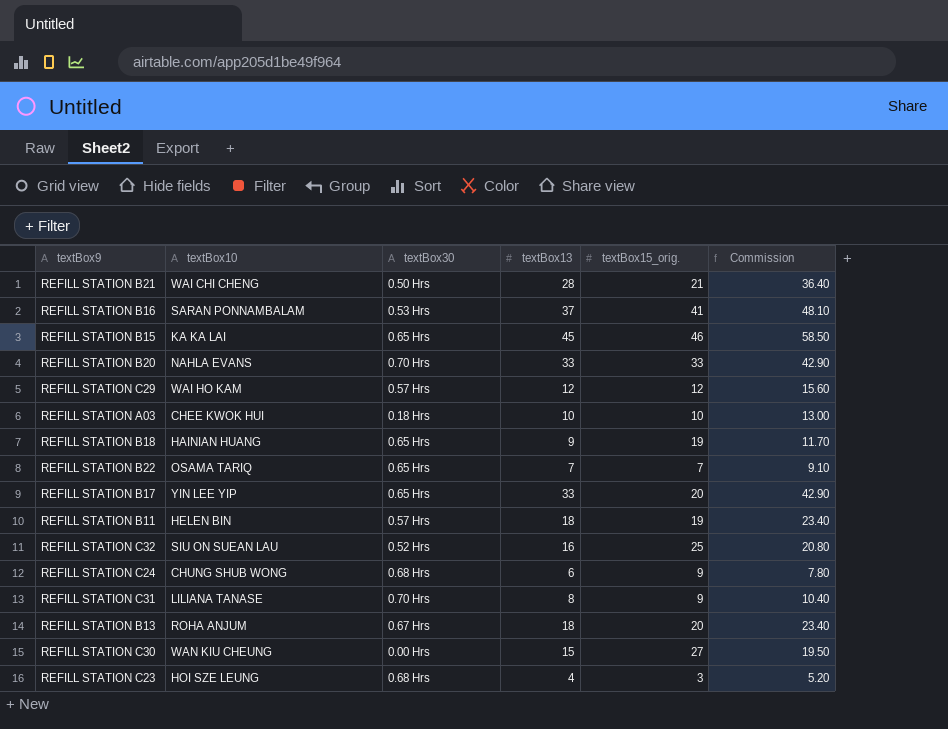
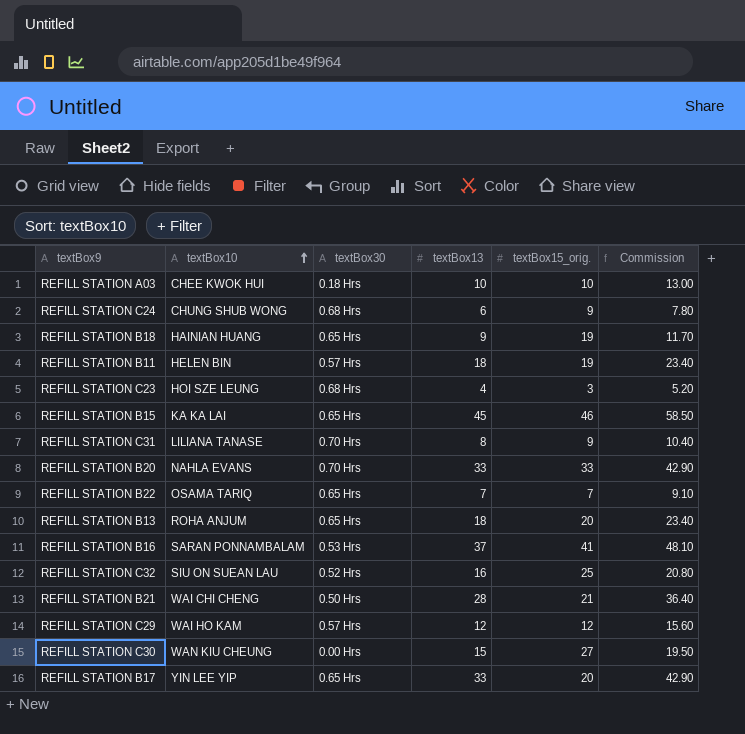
row order: none -> textBox10 ascending
REFILL STATION B13 | textBox30: 0.67 Hrs -> 0.65 Hrs

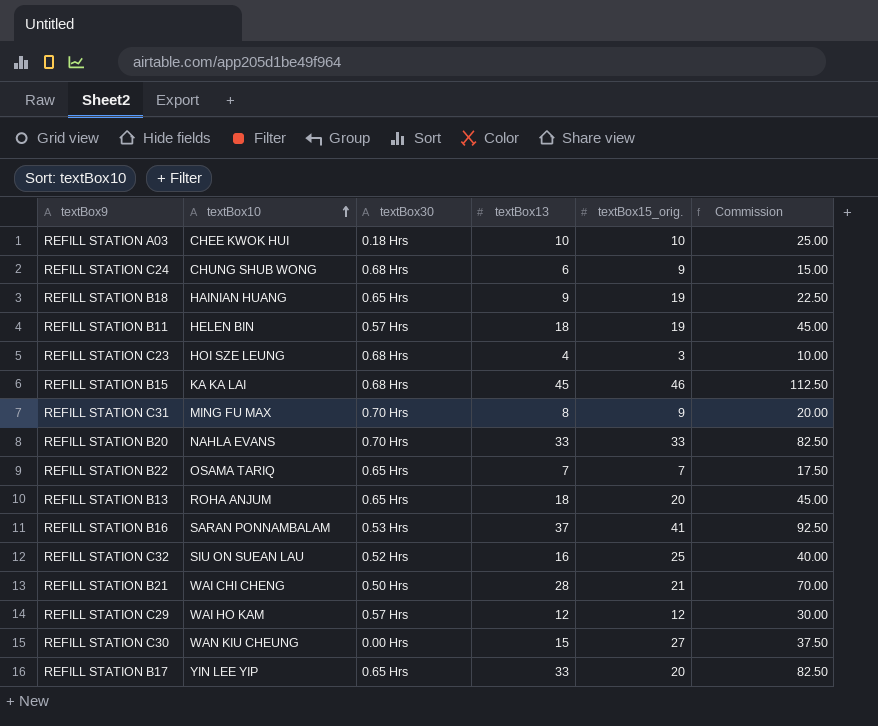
column Commission | formula: [textBox13] * 1.3 -> [textBox13] * 2.5
REFILL STATION B15 | textBox30: 0.65 Hrs -> 0.68 Hrs
REFILL STATION C31 | textBox10: LILIANA TANASE -> MING FU MAX

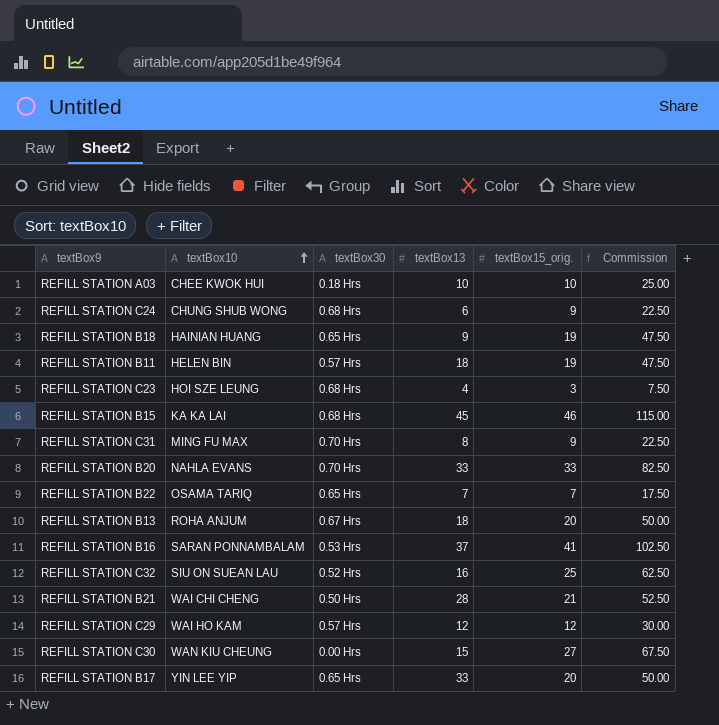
column Commission | formula: [textBox13] * 2.5 -> [textBox15_orig.] * 2.5
REFILL STATION B13 | textBox30: 0.65 Hrs -> 0.67 Hrs

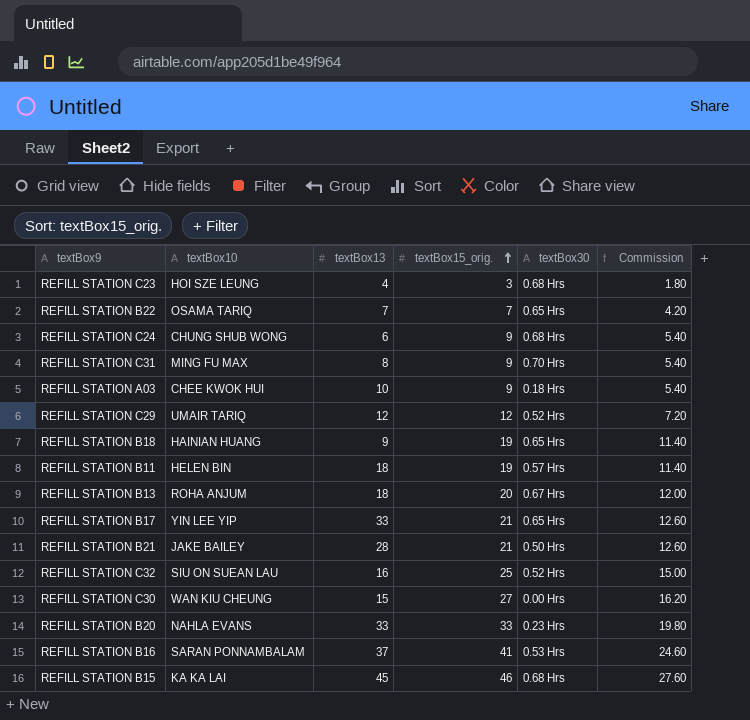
row order: textBox10 ascending -> textBox15_orig. ascending
column textBox30 | position: 3 -> 5
column Commission | formula: [textBox15_orig.] * 2.5 -> [textBox15_orig.] * 0.6
REFILL STATION A03 | textBox15_orig.: 10 -> 9
REFILL STATION C29 | textBox10: WAI HO KAM -> UMAIR TARIQ
REFILL STATION C29 | textBox30: 0.57 Hrs -> 0.52 Hrs
REFILL STATION B17 | textBox15_orig.: 20 -> 21
REFILL STATION B21 | textBox10: WAI CHI CHENG -> JAKE BAILEY
REFILL STATION B20 | textBox30: 0.70 Hrs -> 0.23 Hrs

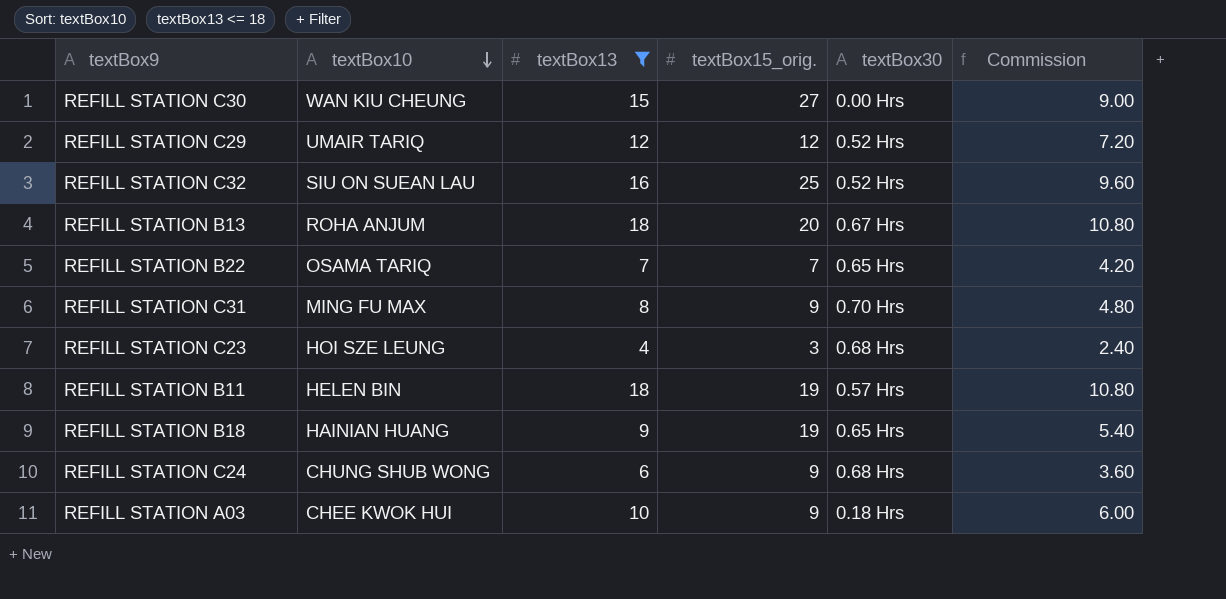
filter: none -> textBox13 <= 18
row order: textBox15_orig. ascending -> textBox10 descending
column Commission | formula: [textBox15_orig.] * 0.6 -> [textBox13] * 0.6

